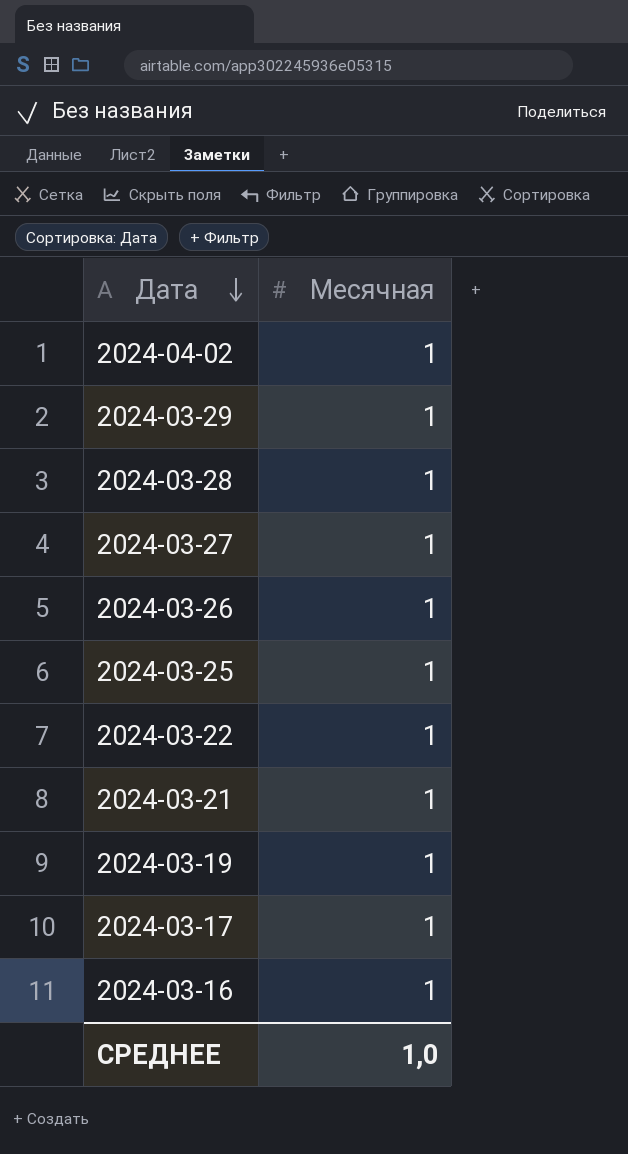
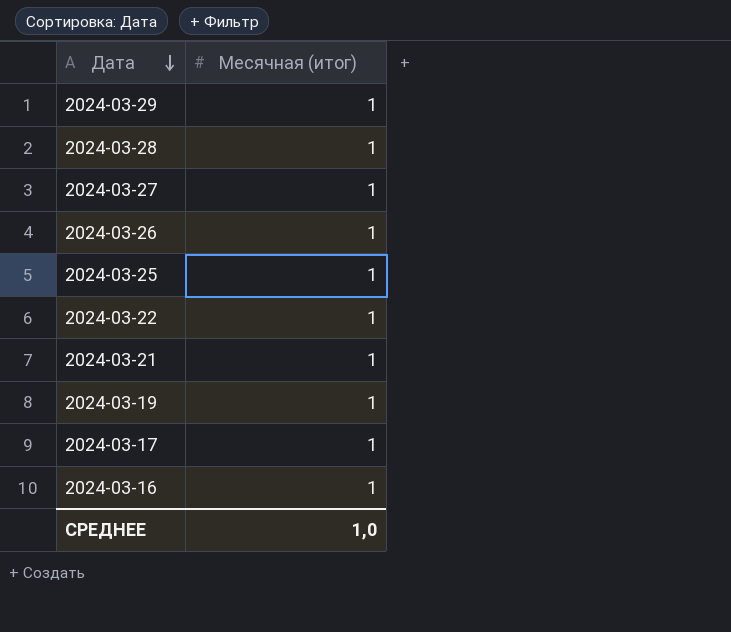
column name: Месячная -> Месячная (итог)
row 2024-04-02: 1 -> none

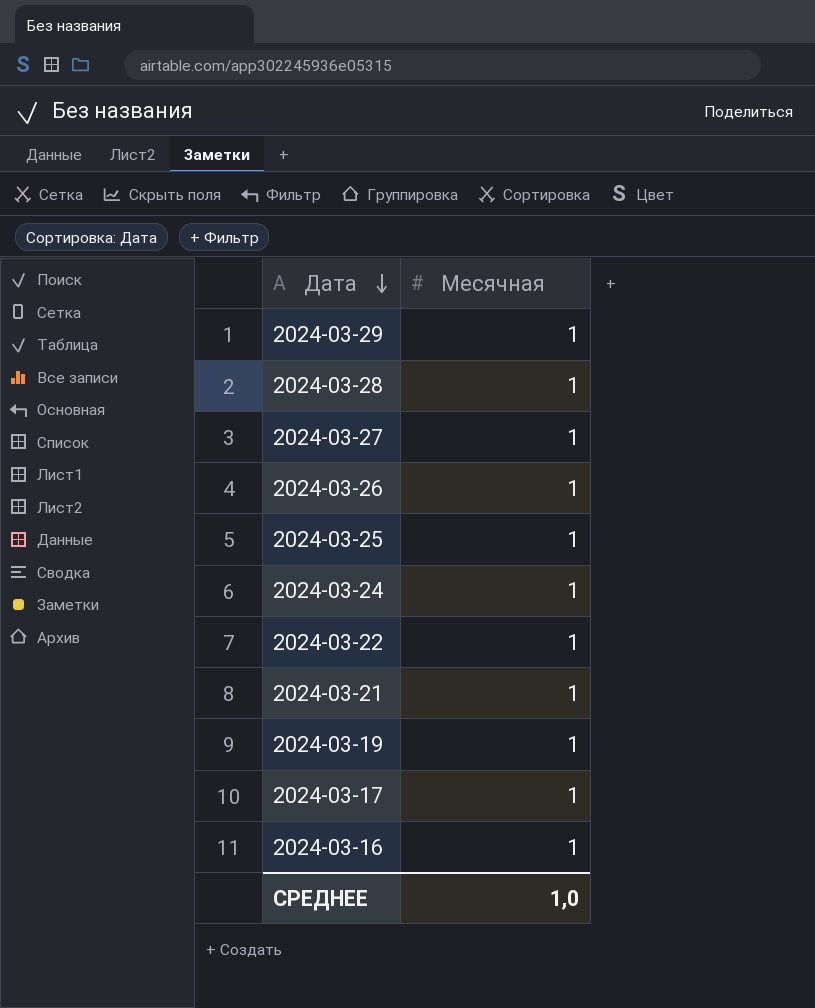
column name: Месячная (итог) -> Месячная
row 2024-03-24: none -> 1

